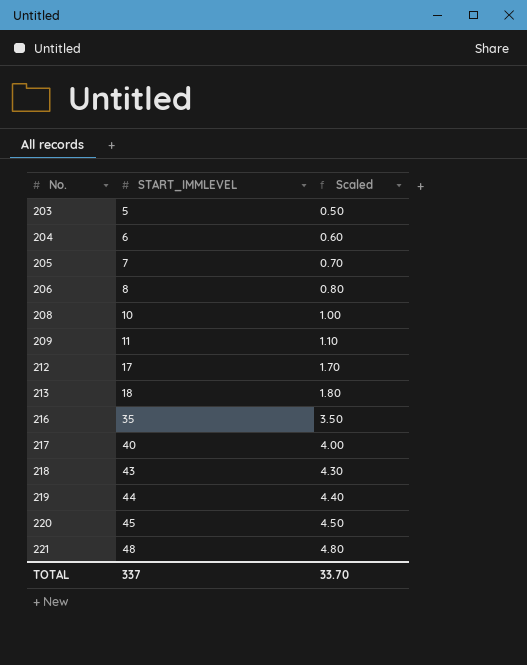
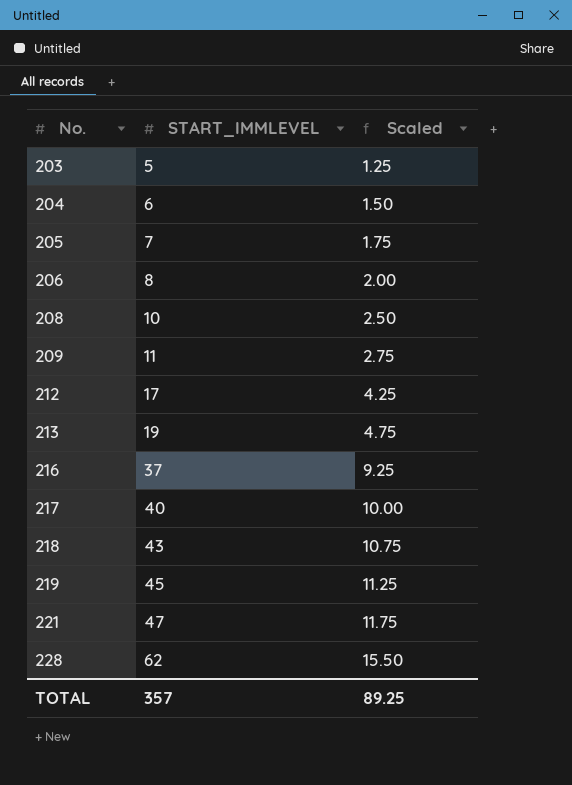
column Scaled | formula: [START_IMMLEVEL] * 0.1 -> [START_IMMLEVEL] * 0.25
row 220: 45 | 4.50 -> none
213 | START_IMMLEVEL: 18 -> 19
216 | START_IMMLEVEL: 35 -> 37
219 | START_IMMLEVEL: 44 -> 45
221 | START_IMMLEVEL: 48 -> 47
row 228: none -> 62 | 15.50
TOTAL | START_IMMLEVEL: 337 -> 357
TOTAL | Scaled: 33.70 -> 89.25

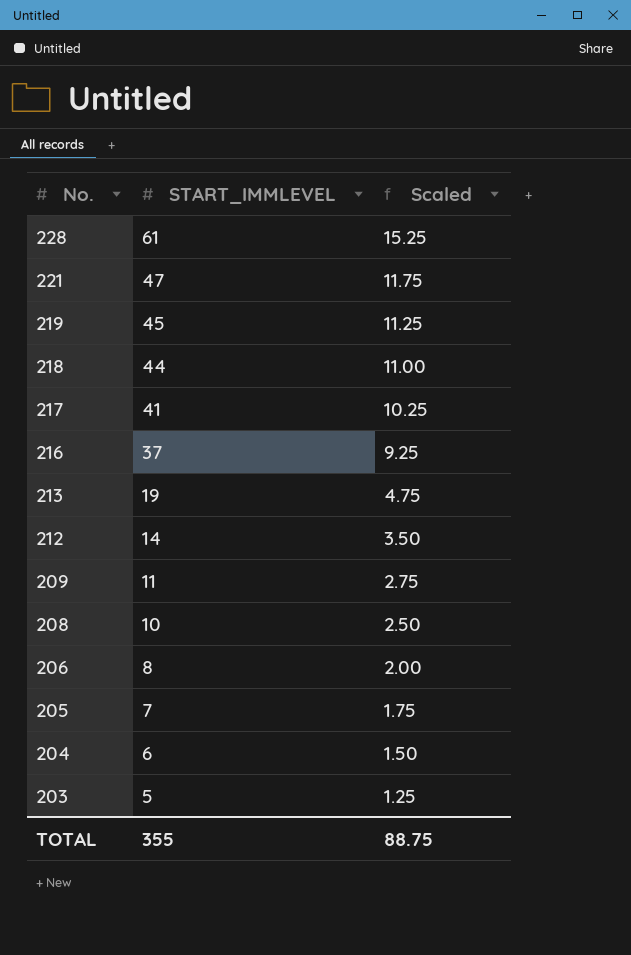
row order: No. ascending -> No. descending
228 | START_IMMLEVEL: 62 -> 61
228 | Scaled: 15.50 -> 15.25
218 | START_IMMLEVEL: 43 -> 44
218 | Scaled: 10.75 -> 11.00
217 | START_IMMLEVEL: 40 -> 41
217 | Scaled: 10.00 -> 10.25
212 | START_IMMLEVEL: 17 -> 14
212 | Scaled: 4.25 -> 3.50
TOTAL | START_IMMLEVEL: 357 -> 355
TOTAL | Scaled: 89.25 -> 88.75

